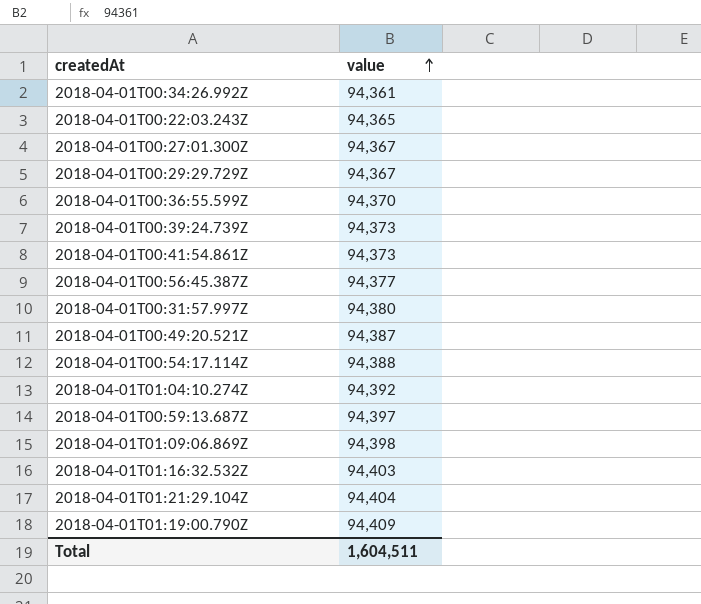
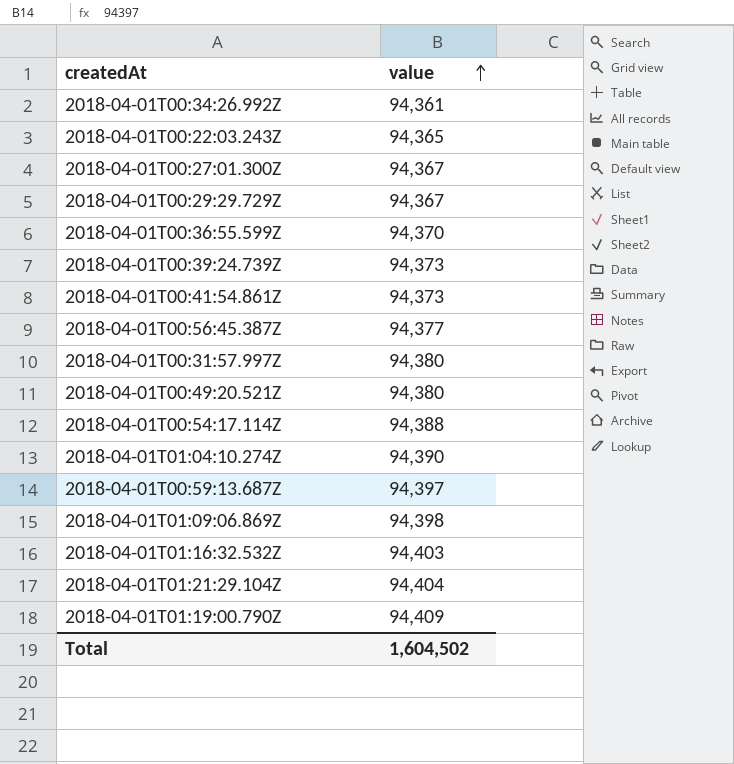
2018-04-01T00:49:20.521Z | value: 94,387 -> 94,380
2018-04-01T01:04:10.274Z | value: 94,392 -> 94,390
Total | value: 1,604,511 -> 1,604,502

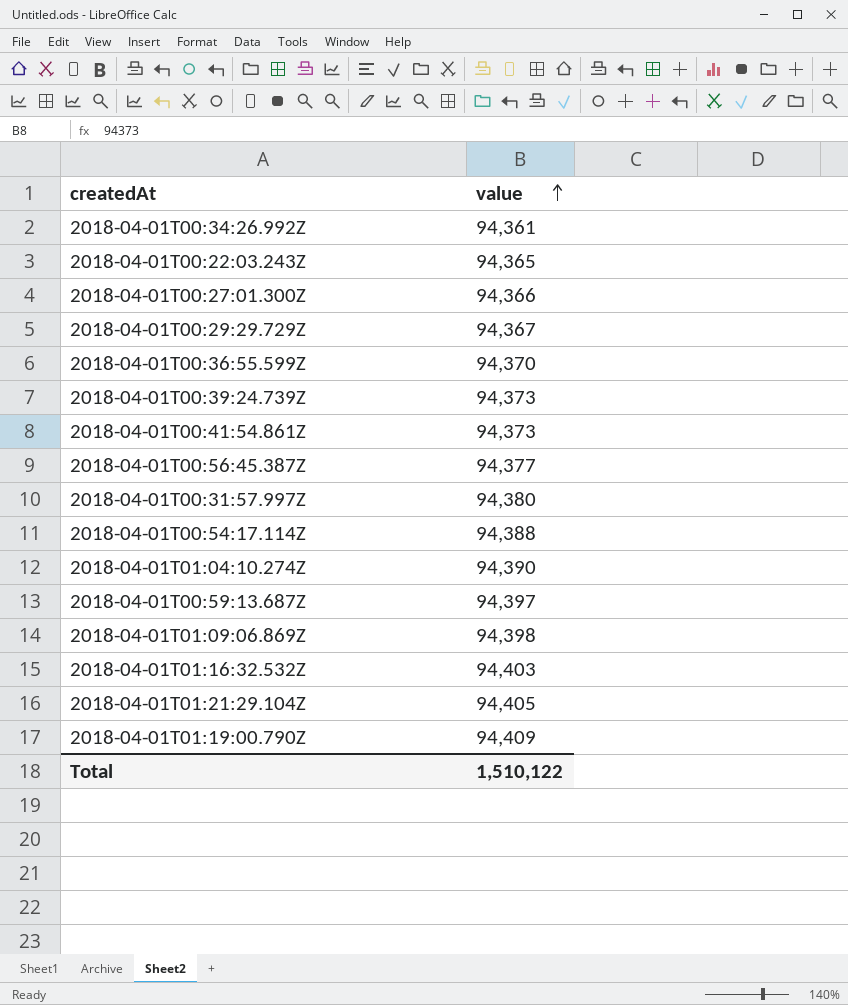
row 2018-04-01T00:49:20.521Z: 94,380 -> none
2018-04-01T00:27:01.300Z | value: 94,367 -> 94,366
2018-04-01T01:21:29.104Z | value: 94,404 -> 94,405
Total | value: 1,604,502 -> 1,510,122

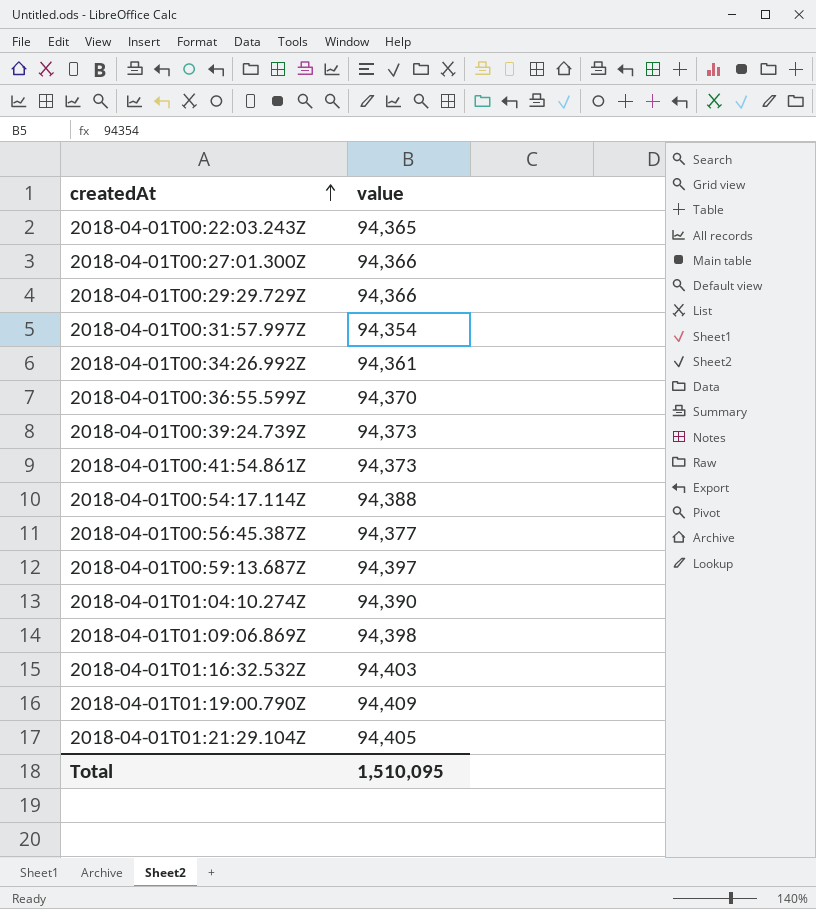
row order: value ascending -> createdAt ascending
2018-04-01T00:29:29.729Z | value: 94,367 -> 94,366
2018-04-01T00:31:57.997Z | value: 94,380 -> 94,354
Total | value: 1,510,122 -> 1,510,095

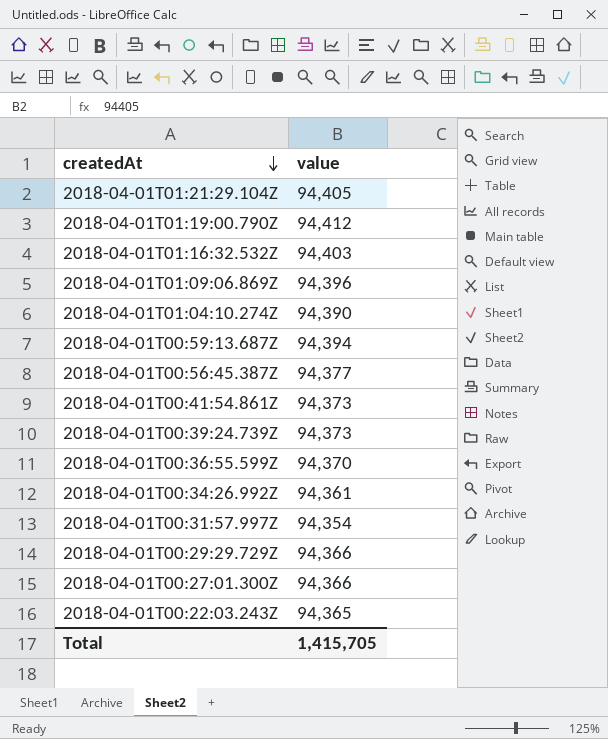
row order: createdAt ascending -> createdAt descending
row 2018-04-01T00:54:17.114Z: 94,388 -> none
2018-04-01T01:19:00.790Z | value: 94,409 -> 94,412
2018-04-01T01:09:06.869Z | value: 94,398 -> 94,396
2018-04-01T00:59:13.687Z | value: 94,397 -> 94,394
Total | value: 1,510,095 -> 1,415,705

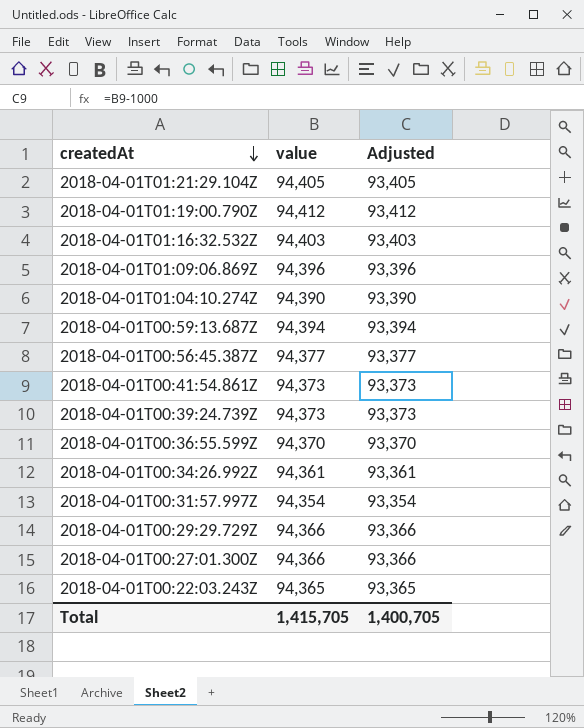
column Adjusted | formula: none -> [value] - 1000

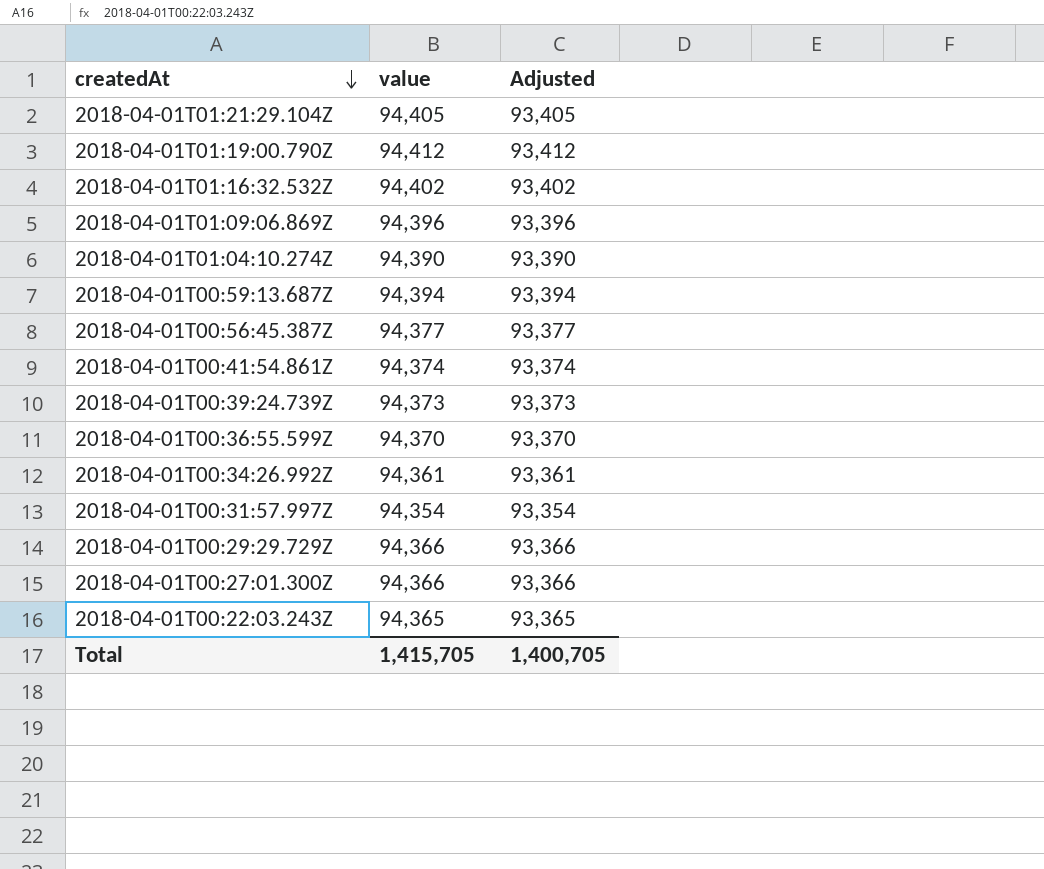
2018-04-01T01:16:32.532Z | value: 94,403 -> 94,402
2018-04-01T01:16:32.532Z | Adjusted: 93,403 -> 93,402
2018-04-01T00:41:54.861Z | value: 94,373 -> 94,374
2018-04-01T00:41:54.861Z | Adjusted: 93,373 -> 93,374

